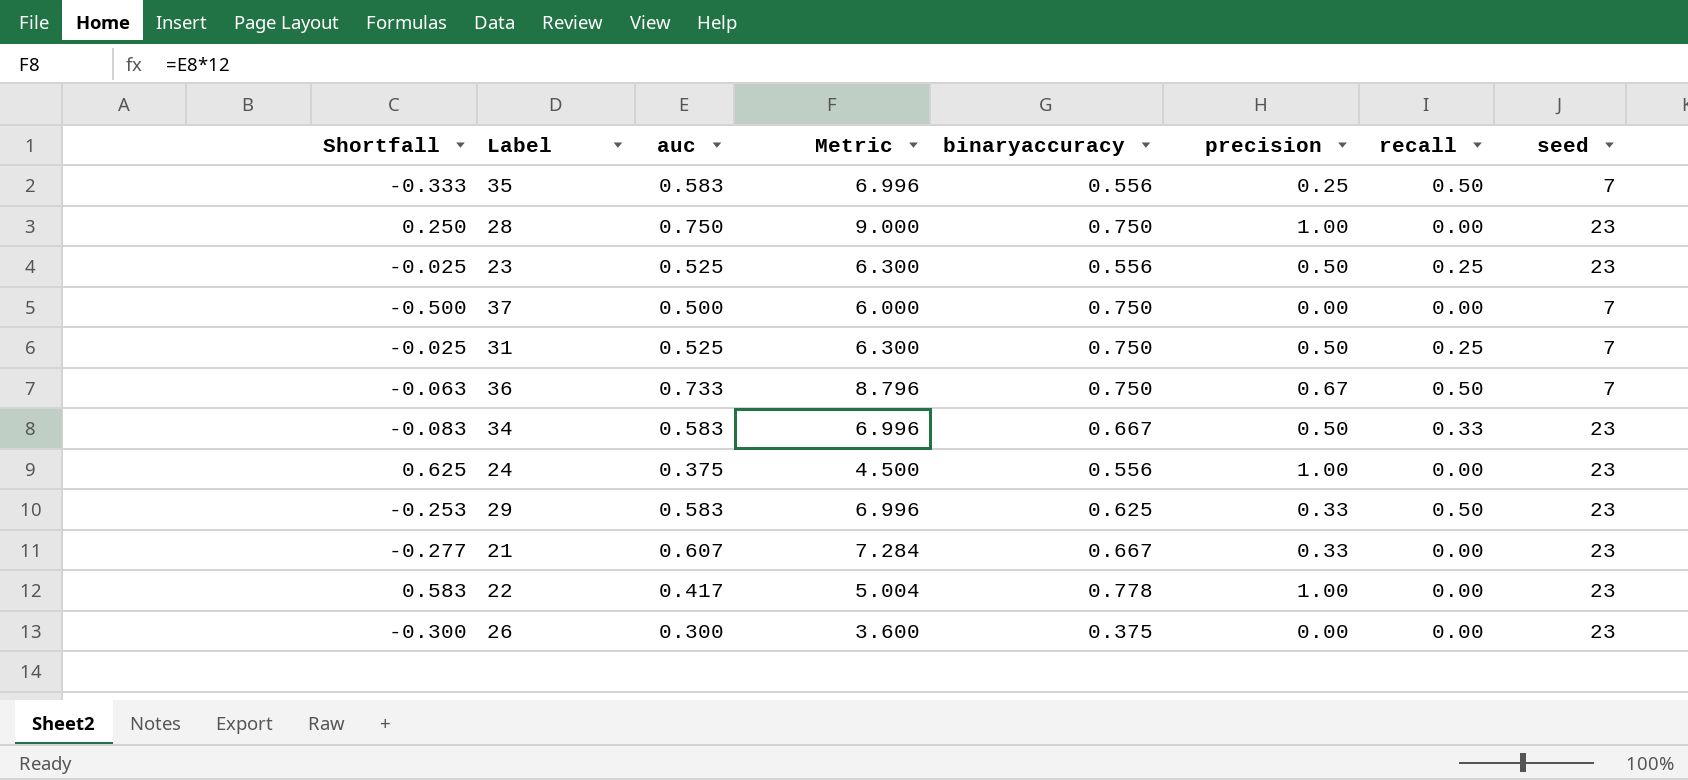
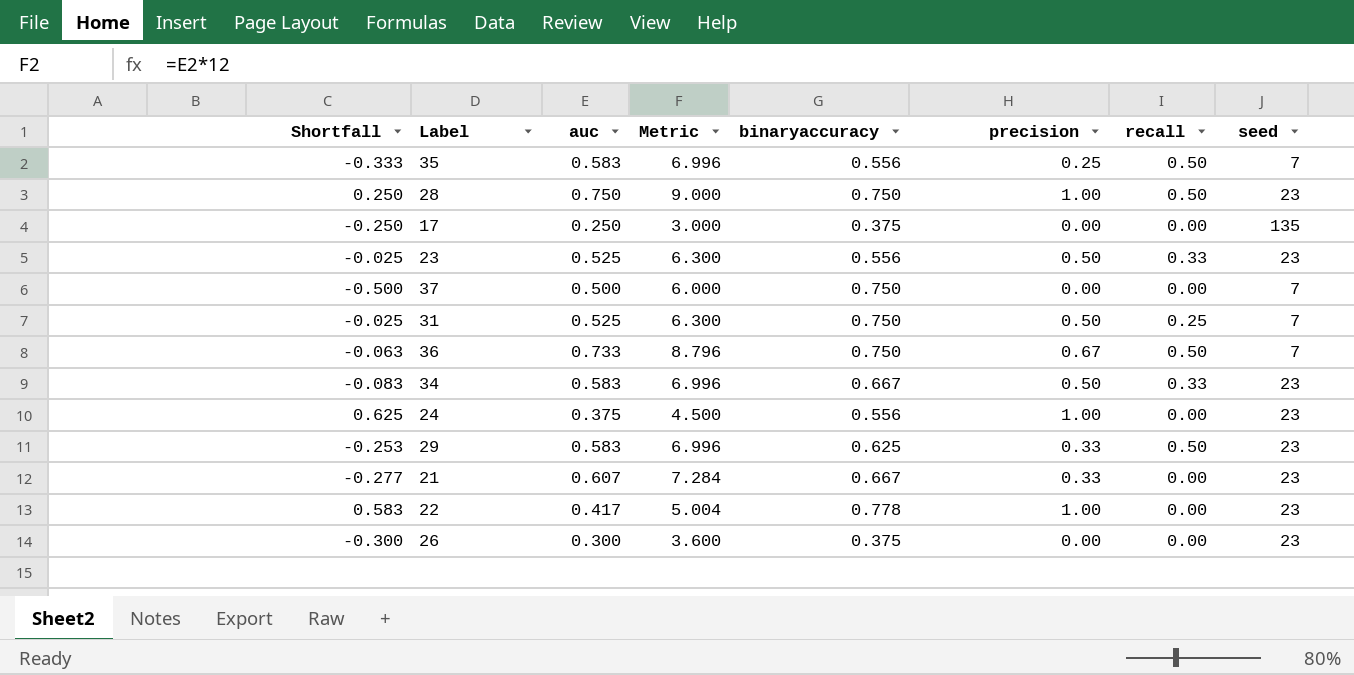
28 | recall: 0.00 -> 0.50
row 17: none -> -0.250 | 0.250 | 3.000 | 0.375 | 0.00 | 0.00 | 135
23 | recall: 0.25 -> 0.33

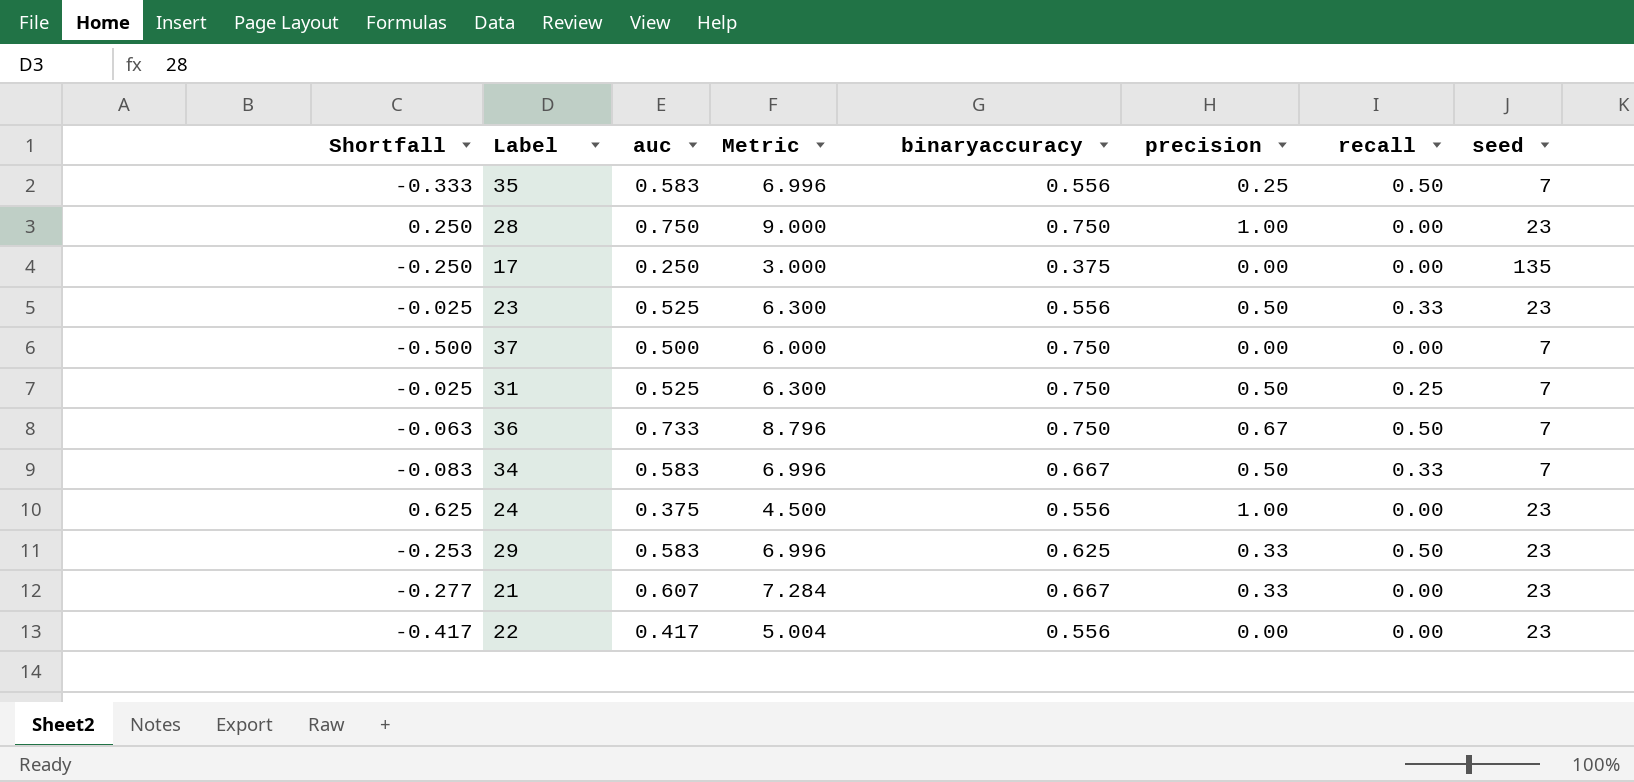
row 26: -0.300 | 0.300 | 3.600 | 0.375 | 0.00 | 0.00 | 23 -> none
28 | recall: 0.50 -> 0.00
34 | seed: 23 -> 7
22 | Shortfall: 0.583 -> -0.417
22 | binaryaccuracy: 0.778 -> 0.556
22 | precision: 1.00 -> 0.00

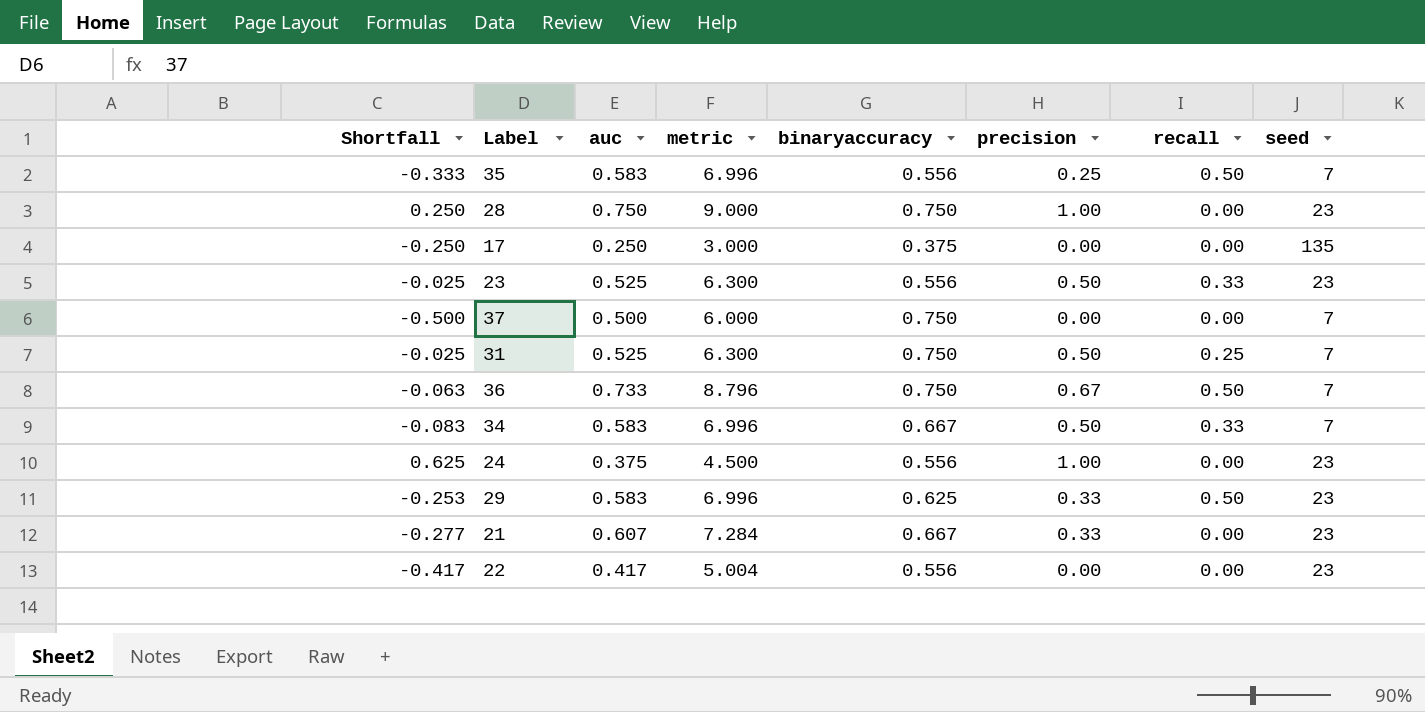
column name: Metric -> metric

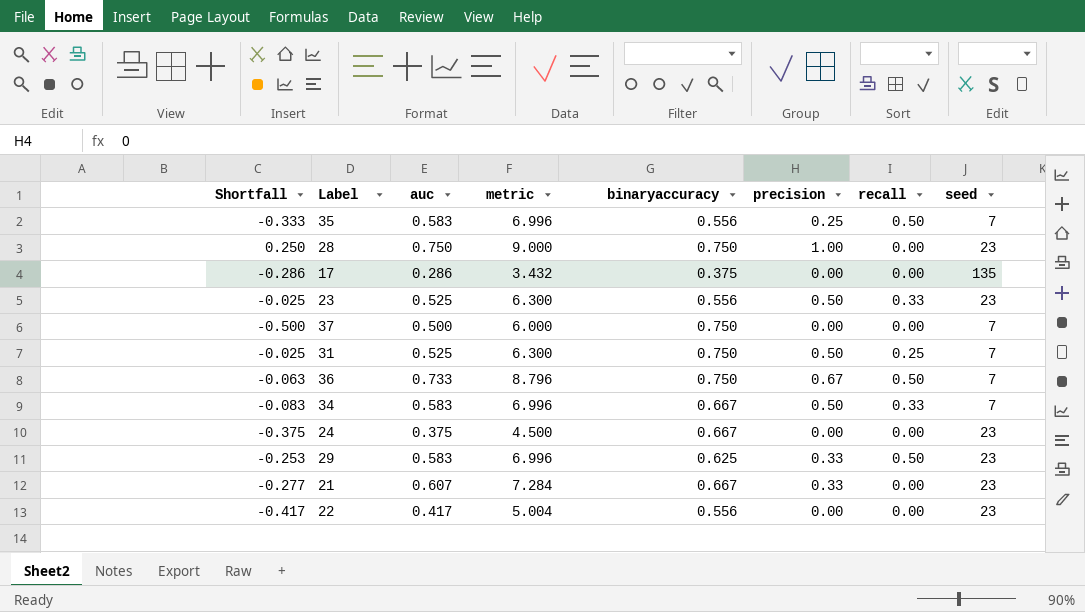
17 | Shortfall: -0.250 -> -0.286
17 | auc: 0.250 -> 0.286
17 | metric: 3.000 -> 3.432
24 | Shortfall: 0.625 -> -0.375
24 | binaryaccuracy: 0.556 -> 0.667
24 | precision: 1.00 -> 0.00

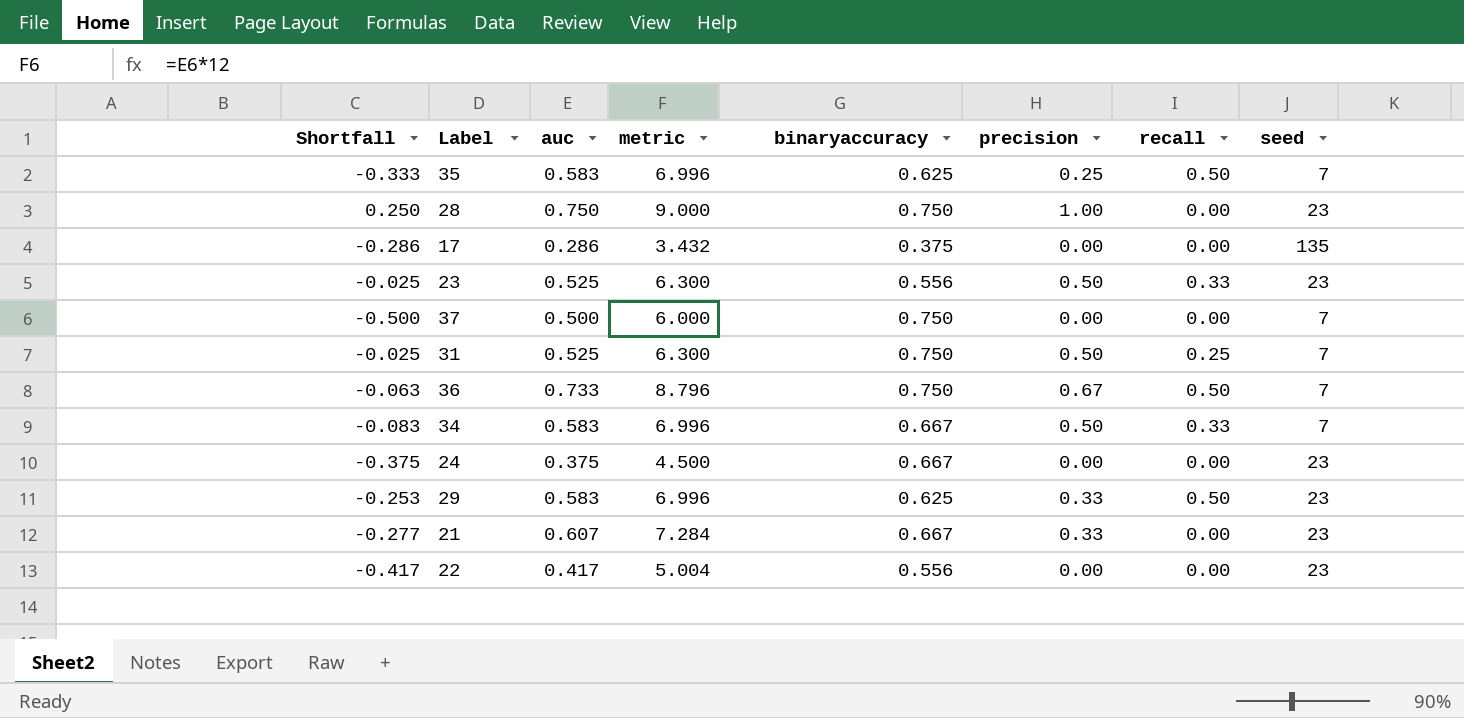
35 | binaryaccuracy: 0.556 -> 0.625

